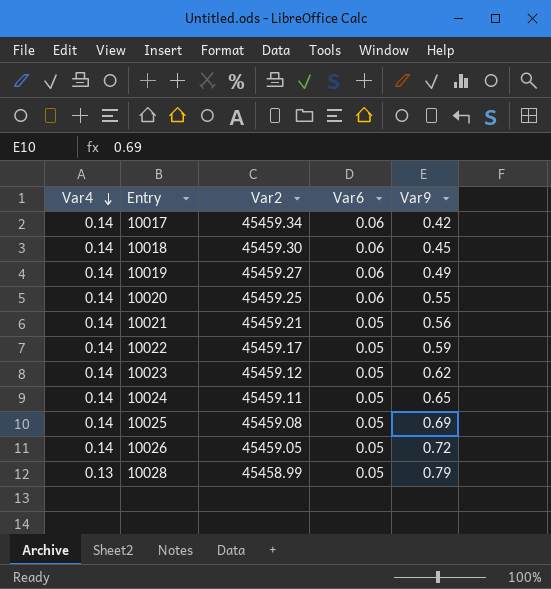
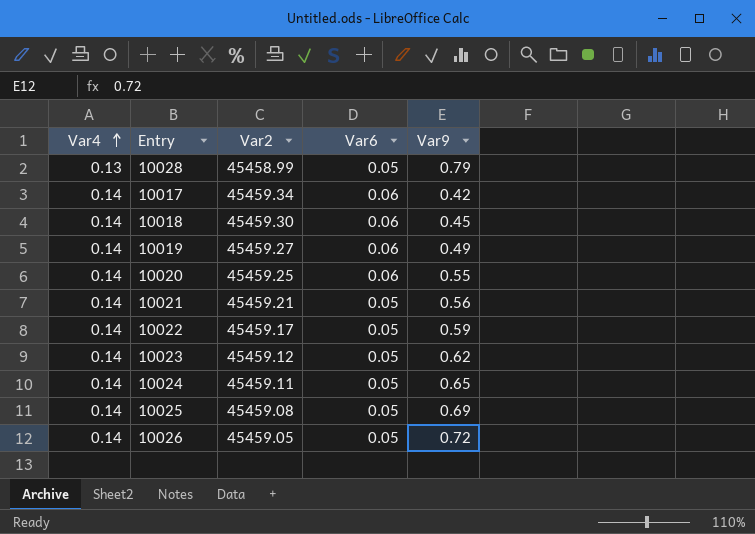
row order: Var4 descending -> Var4 ascending

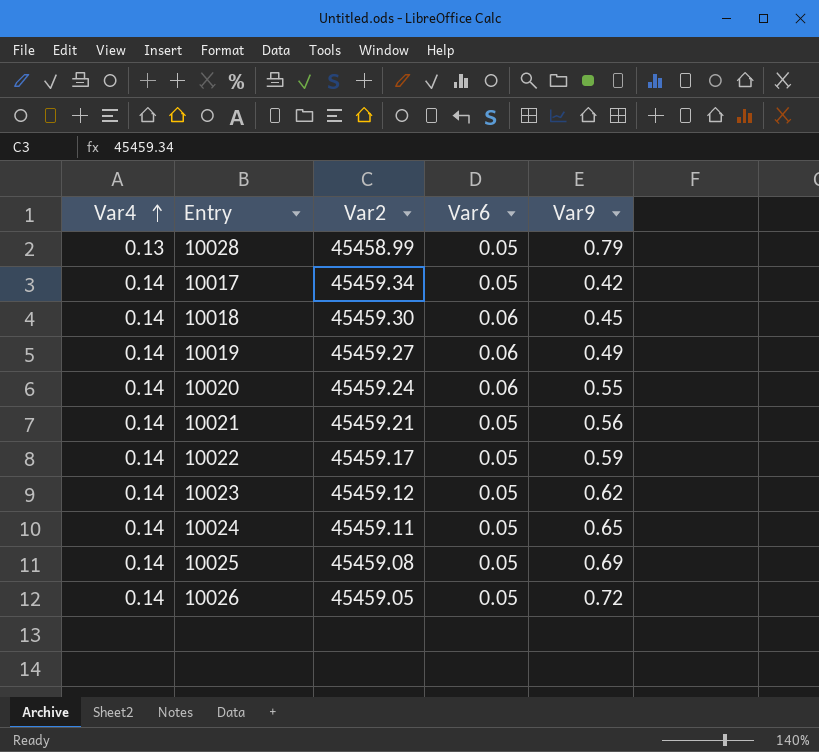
10017 | Var6: 0.06 -> 0.05
10020 | Var2: 45459.25 -> 45459.24

